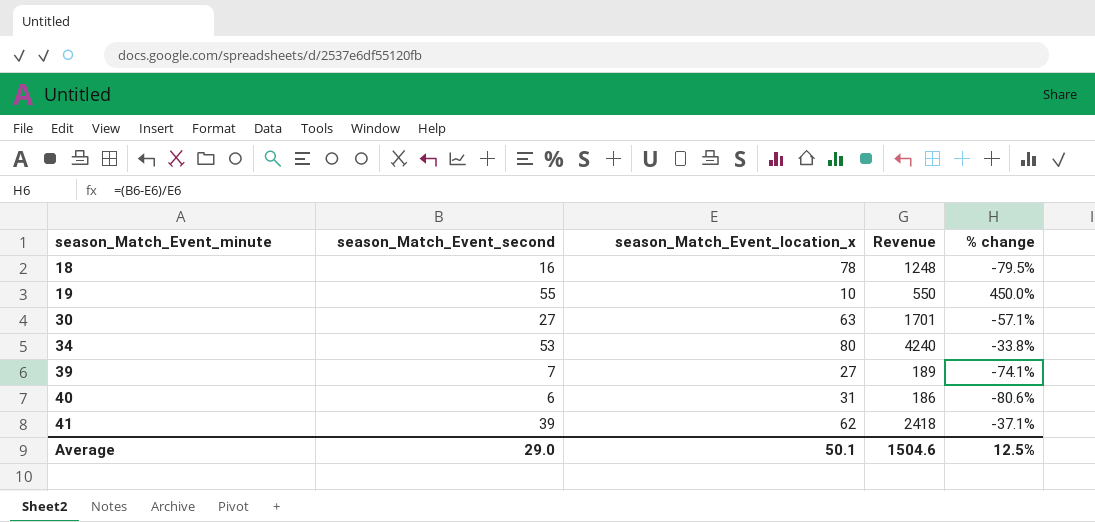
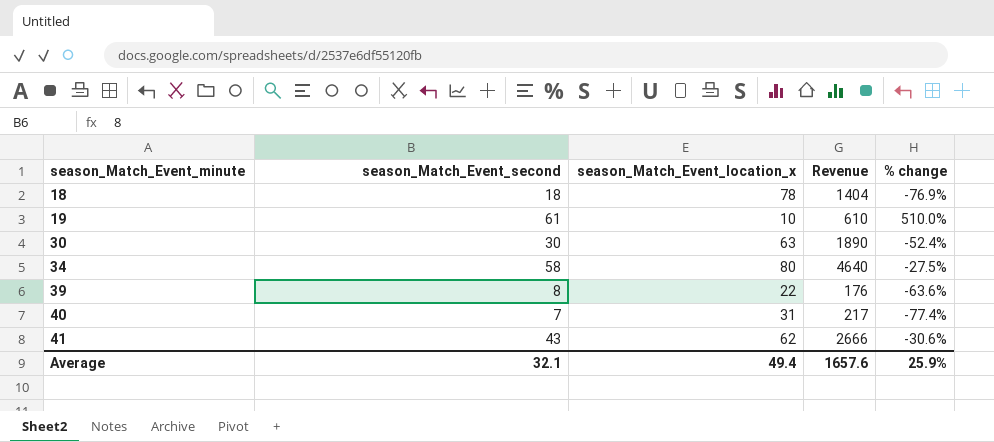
18 | season_Match_Event_second: 16 -> 18
18 | Revenue: 1248 -> 1404
18 | % change: -79.5% -> -76.9%
19 | season_Match_Event_second: 55 -> 61
19 | Revenue: 550 -> 610
19 | % change: 450.0% -> 510.0%
30 | season_Match_Event_second: 27 -> 30
30 | Revenue: 1701 -> 1890
30 | % change: -57.1% -> -52.4%
34 | season_Match_Event_second: 53 -> 58
34 | Revenue: 4240 -> 4640
34 | % change: -33.8% -> -27.5%
39 | season_Match_Event_second: 7 -> 8
39 | season_Match_Event_location_x: 27 -> 22
39 | Revenue: 189 -> 176
39 | % change: -74.1% -> -63.6%
40 | season_Match_Event_second: 6 -> 7
40 | Revenue: 186 -> 217
40 | % change: -80.6% -> -77.4%
41 | season_Match_Event_second: 39 -> 43
41 | Revenue: 2418 -> 2666
41 | % change: -37.1% -> -30.6%
Average | season_Match_Event_second: 29.0 -> 32.1
Average | season_Match_Event_location_x: 50.1 -> 49.4
Average | Revenue: 1504.6 -> 1657.6
Average | % change: 12.5% -> 25.9%

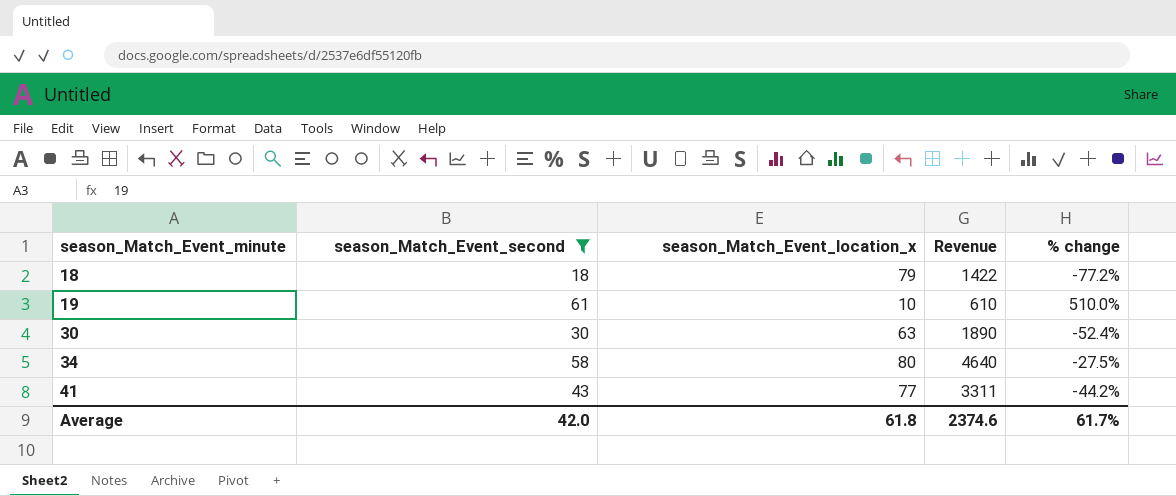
filter: none -> season_Match_Event_second >= 18
18 | season_Match_Event_location_x: 78 -> 79
18 | Revenue: 1404 -> 1422
18 | % change: -76.9% -> -77.2%
41 | season_Match_Event_location_x: 62 -> 77
41 | Revenue: 2666 -> 3311
41 | % change: -30.6% -> -44.2%
Average | season_Match_Event_second: 32.1 -> 42.0
Average | season_Match_Event_location_x: 49.4 -> 61.8
Average | Revenue: 1657.6 -> 2374.6
Average | % change: 25.9% -> 61.7%

